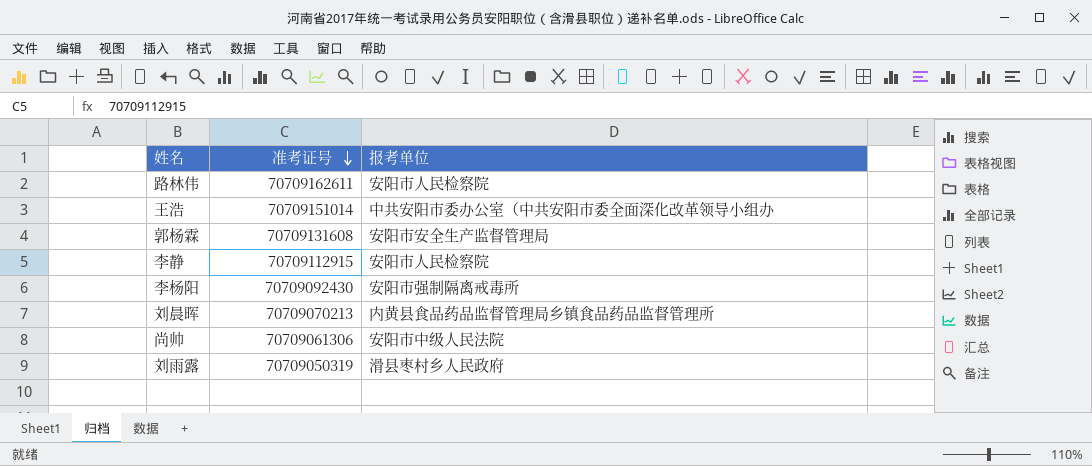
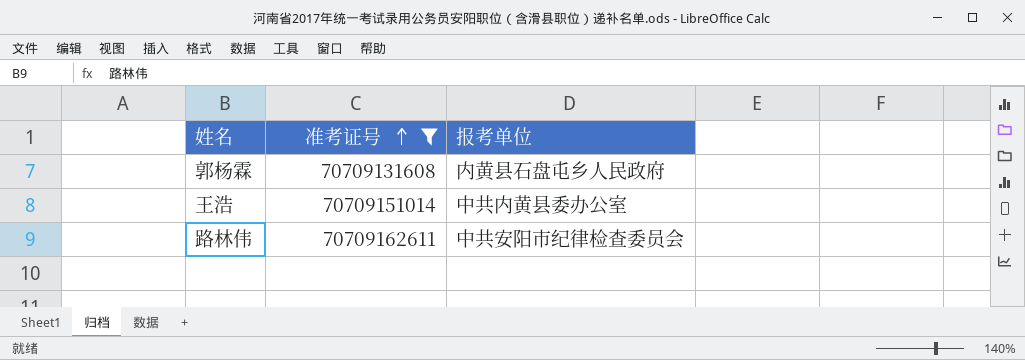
filter: none -> 准考证号 >= 70709131608
row order: 准考证号 descending -> 准考证号 ascending
郭杨霖 | 报考单位: 安阳市安全生产监督管理局 -> 内黄县石盘屯乡人民政府
王浩 | 报考单位: 中共安阳市委办公室（中共安阳市委全面深化改革领导小组办 -> 中共内黄县委办公室
路林伟 | 报考单位: 安阳市人民检察院 -> 中共安阳市纪律检查委员会

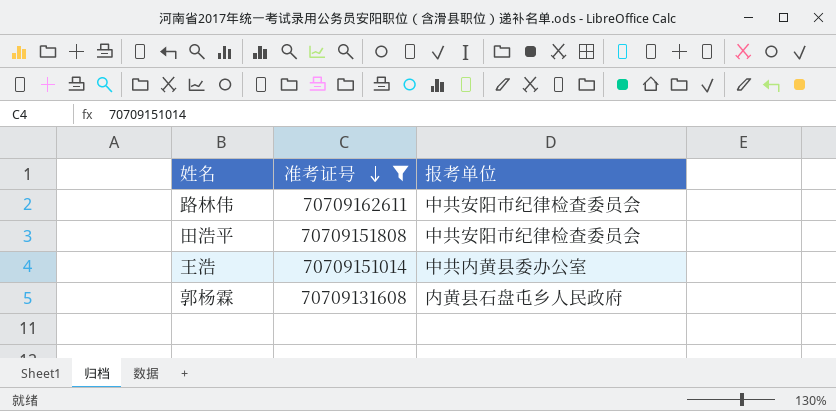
row order: 准考证号 ascending -> 准考证号 descending
row 田浩平: none -> 70709151808 | 中共安阳市纪律检查委员会

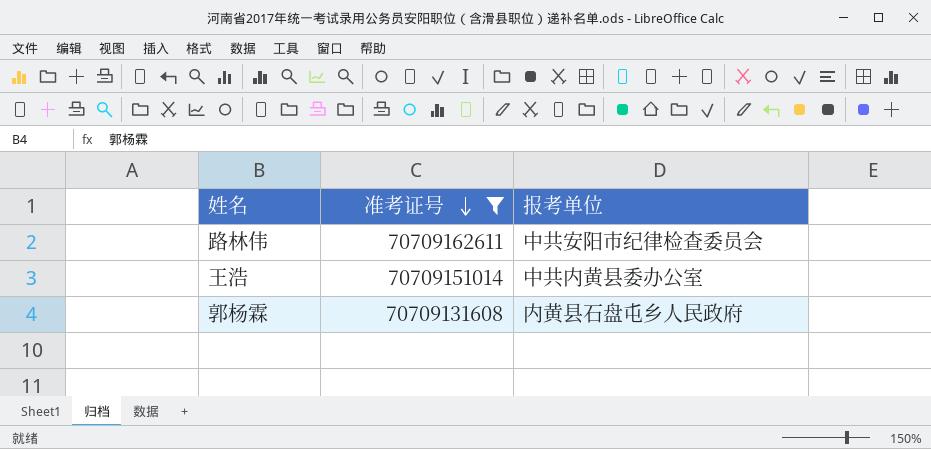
row 田浩平: 70709151808 | 中共安阳市纪律检查委员会 -> none

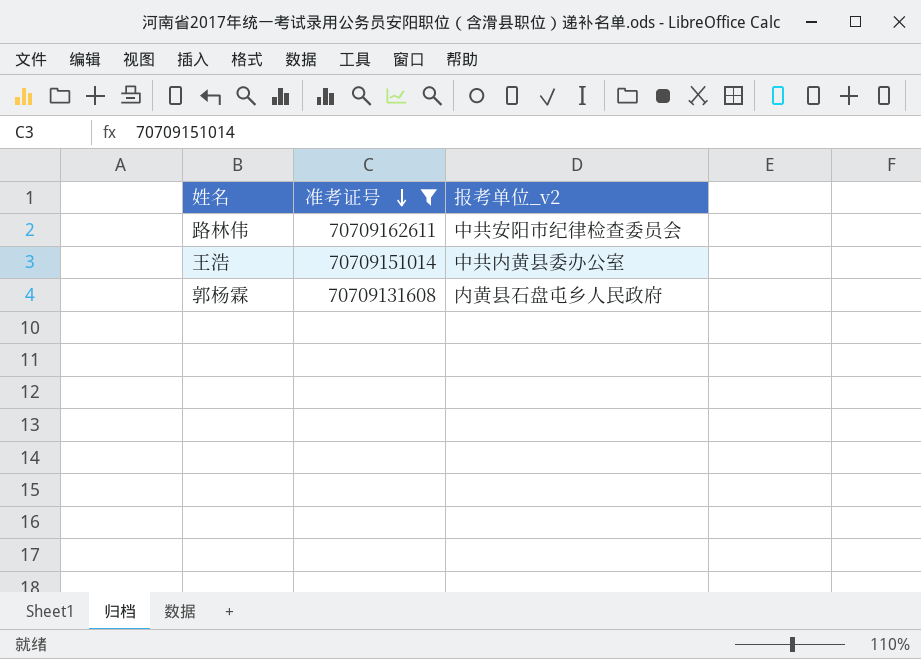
column name: 报考单位 -> 报考单位_v2

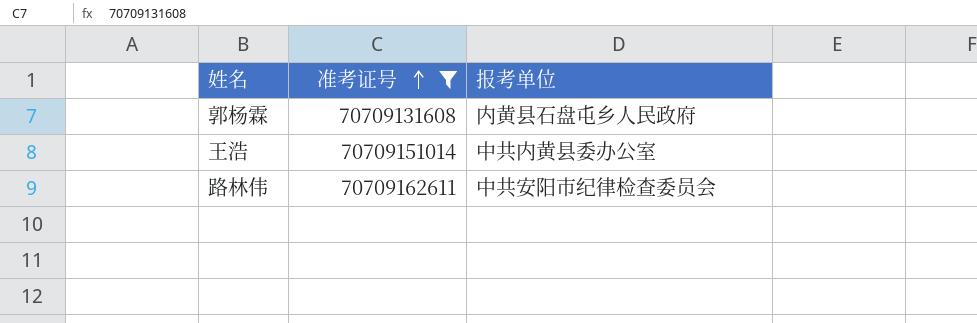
row order: 准考证号 descending -> 准考证号 ascending
column name: 报考单位_v2 -> 报考单位

